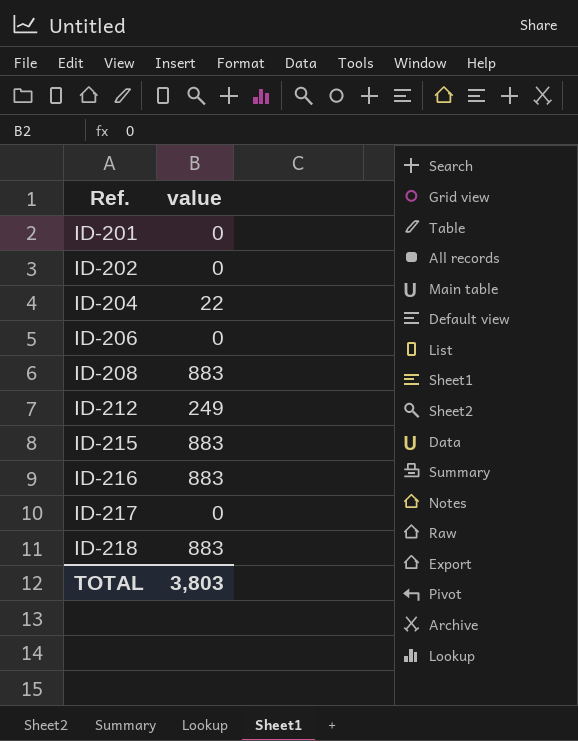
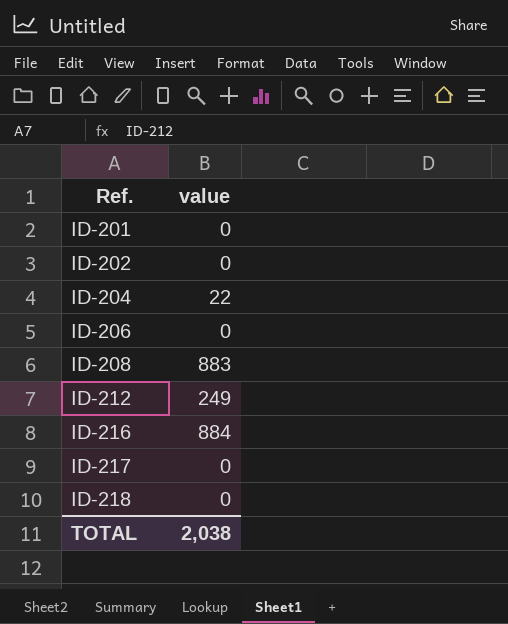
row ID-215: 883 -> none
ID-216 | value: 883 -> 884
ID-218 | value: 883 -> 0
TOTAL | value: 3,803 -> 2,038

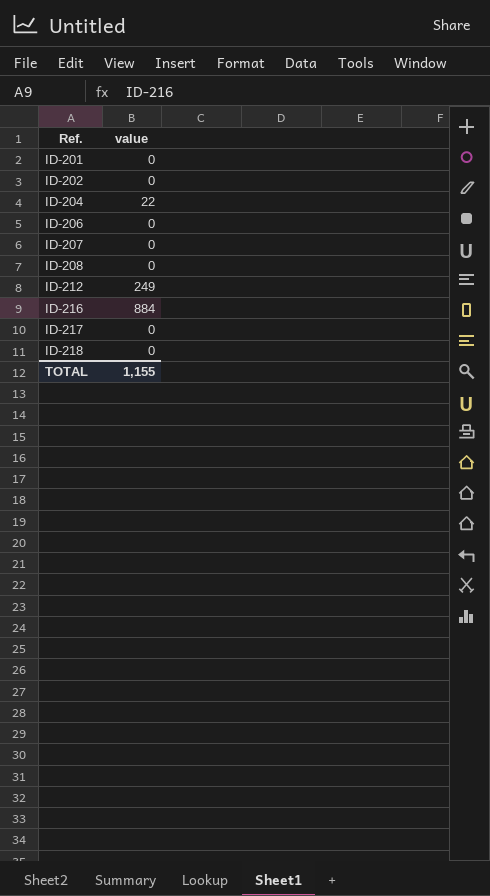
row ID-207: none -> 0
ID-208 | value: 883 -> 0
TOTAL | value: 2,038 -> 1,155

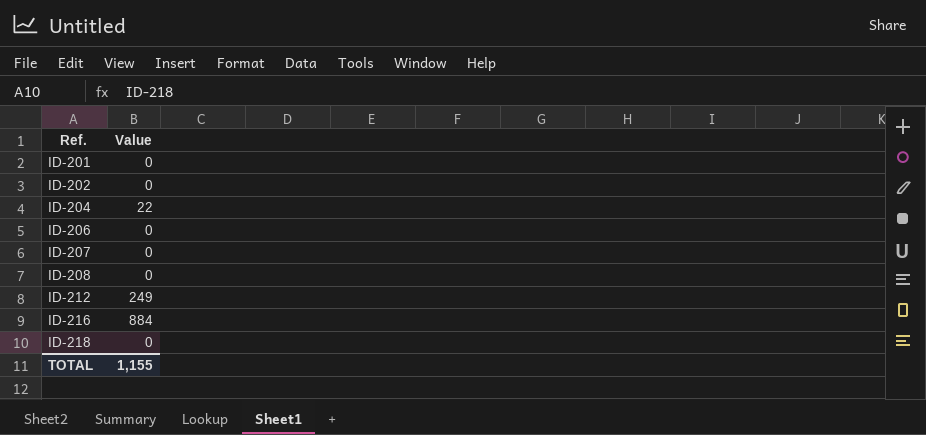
column name: value -> Value
row ID-217: 0 -> none

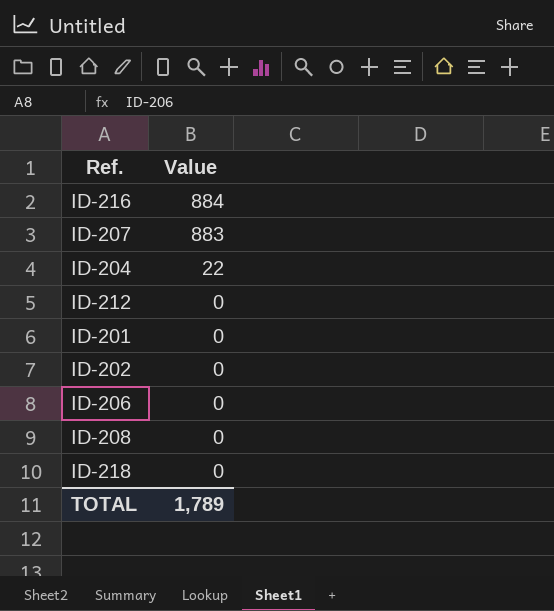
row order: Ref. ascending -> Value descending
ID-207 | Value: 0 -> 883
ID-212 | Value: 249 -> 0
TOTAL | Value: 1,155 -> 1,789

